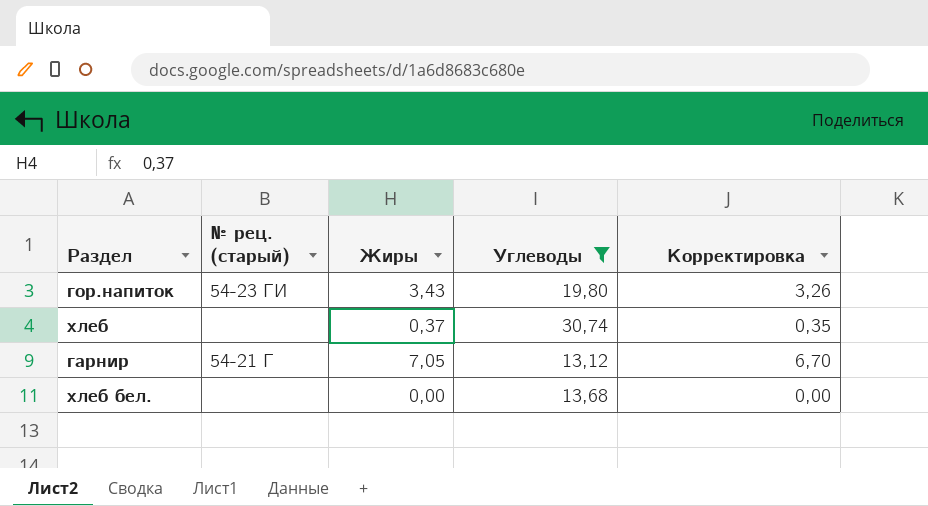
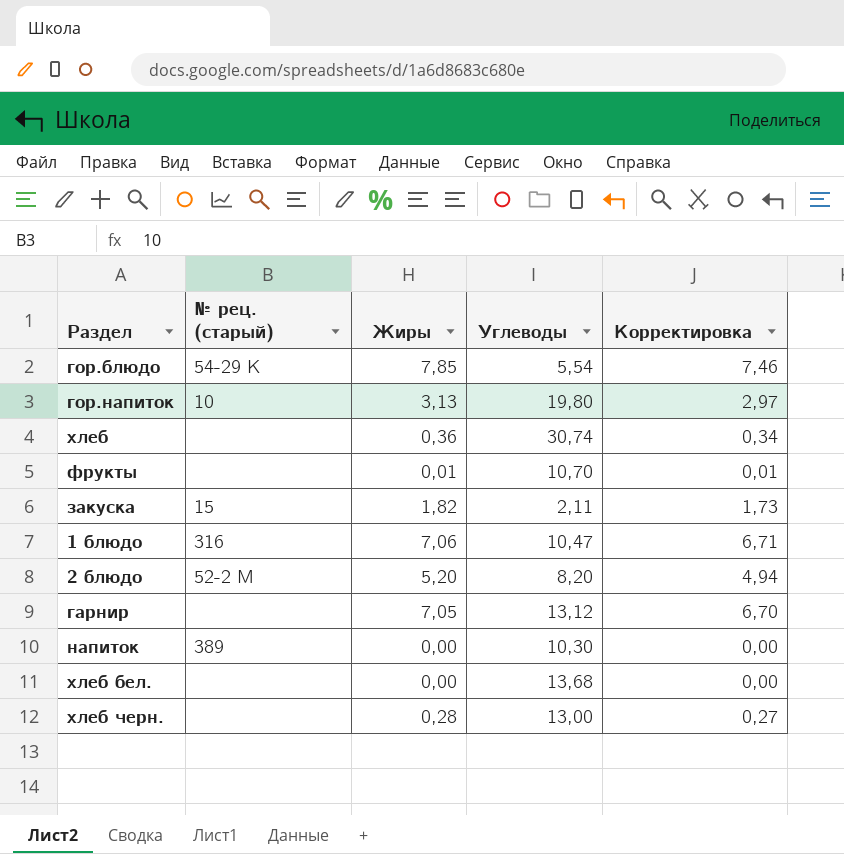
filter: Углеводы >= 13,12 -> none
гор.напиток | № рец. (старый): 54-23 ГИ -> 10
гор.напиток | Жиры: 3,43 -> 3,13
гор.напиток | Корректировка: 3,26 -> 2,97
хлеб | Жиры: 0,37 -> 0,36
хлеб | Корректировка: 0,35 -> 0,34
гарнир | № рец. (старый): 54-21 Г -> none

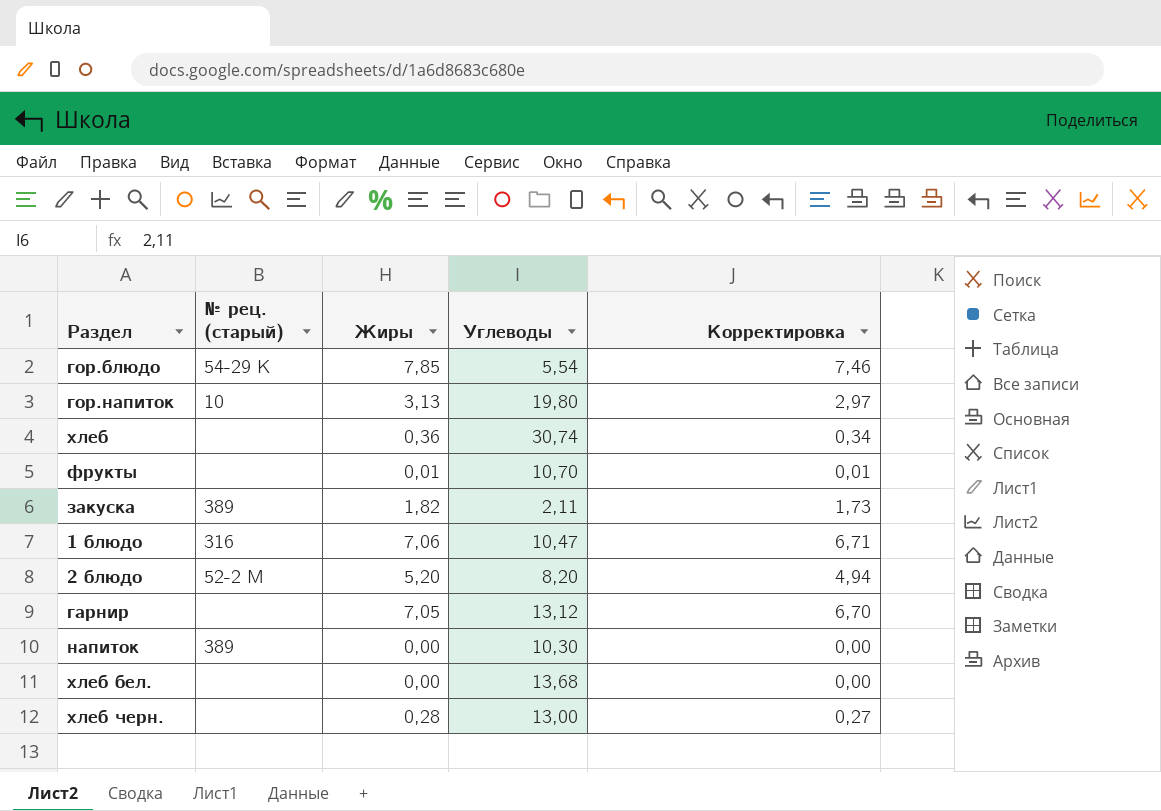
закуска | № рец. (старый): 15 -> 389

